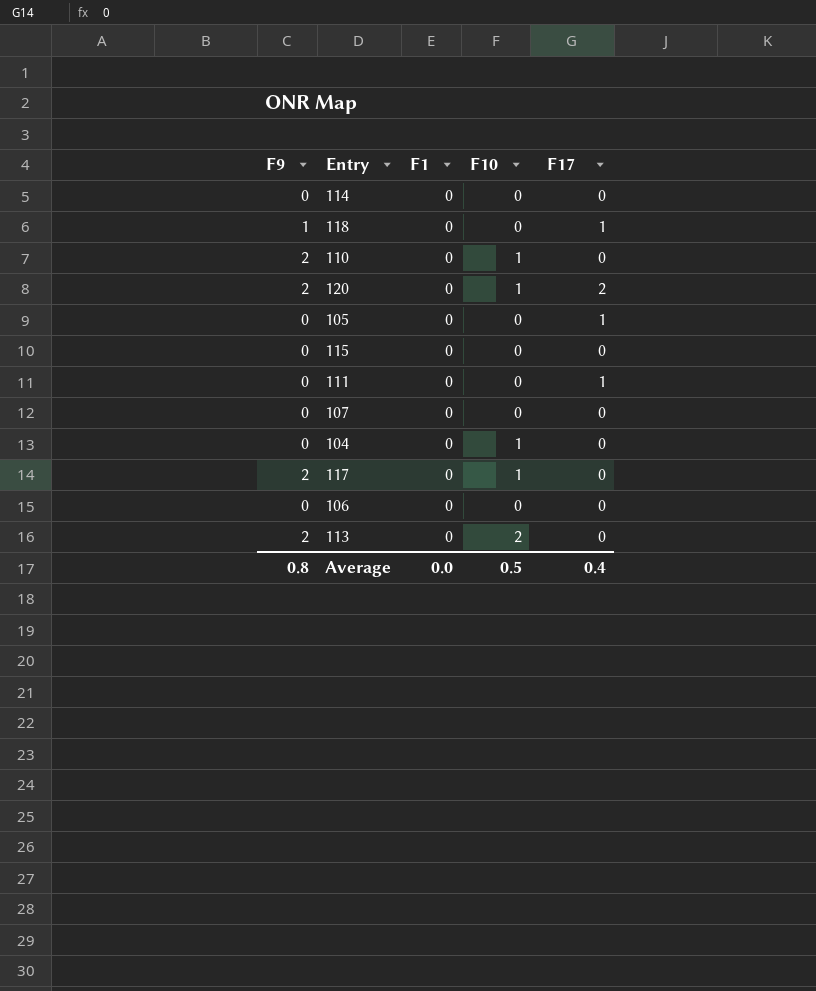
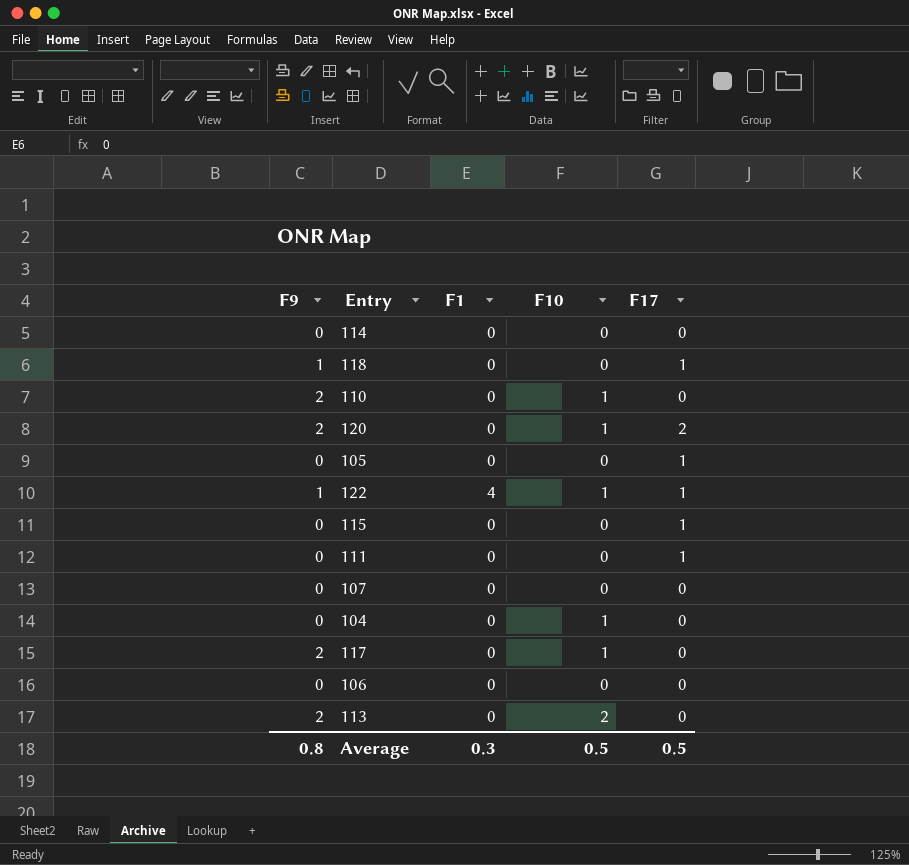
row 122: none -> 1 | 4 | 1 | 1
115 | F17: 0 -> 1
Average | F1: 0.0 -> 0.3
Average | F17: 0.4 -> 0.5

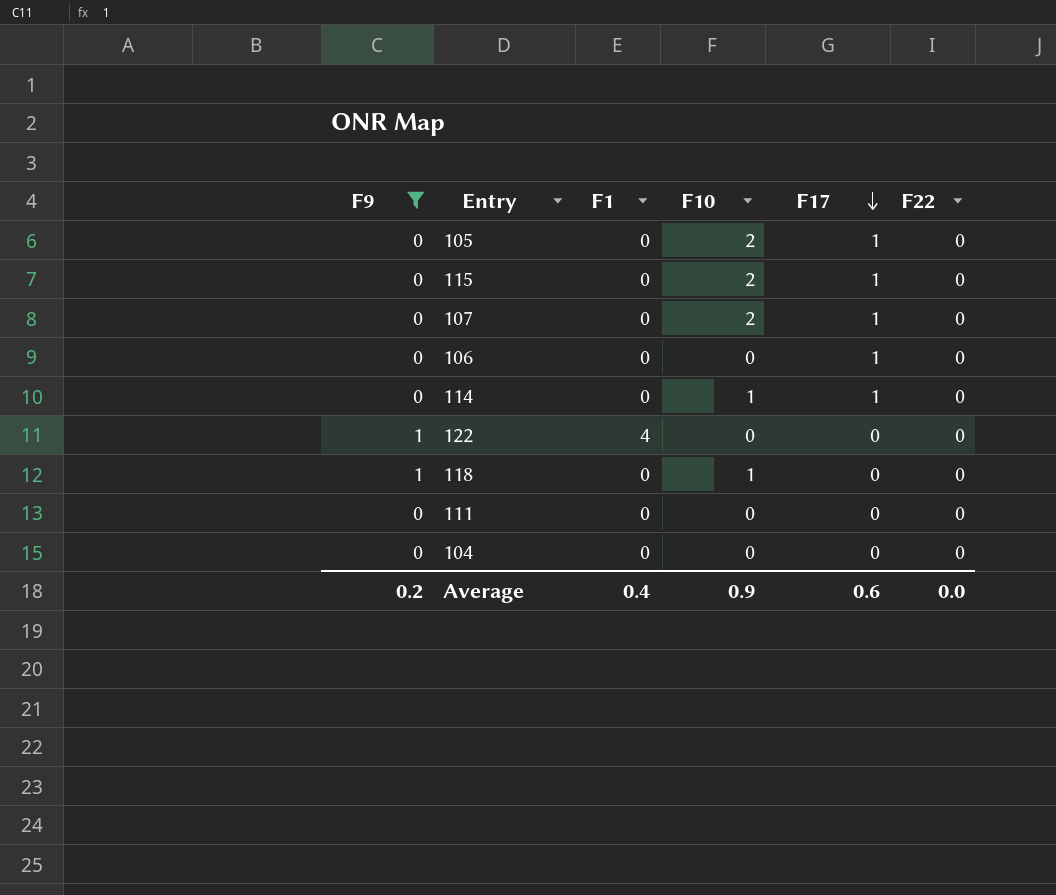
filter: none -> F9 != 2
row order: none -> F17 descending
column F22 | position: none -> 6
105 | F10: 0 -> 2
115 | F10: 0 -> 2
107 | F10: 0 -> 2
107 | F17: 0 -> 1
106 | F17: 0 -> 1
114 | F10: 0 -> 1
114 | F17: 0 -> 1
122 | F10: 1 -> 0
122 | F17: 1 -> 0
118 | F10: 0 -> 1
118 | F17: 1 -> 0
111 | F17: 1 -> 0
104 | F10: 1 -> 0
Average | F9: 0.8 -> 0.2
Average | F1: 0.3 -> 0.4
Average | F10: 0.5 -> 0.9
Average | F17: 0.5 -> 0.6

